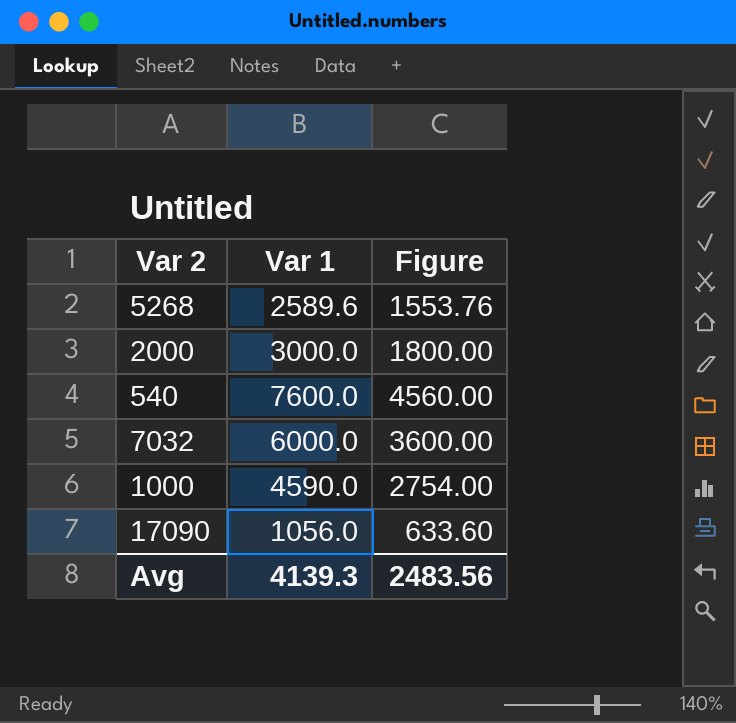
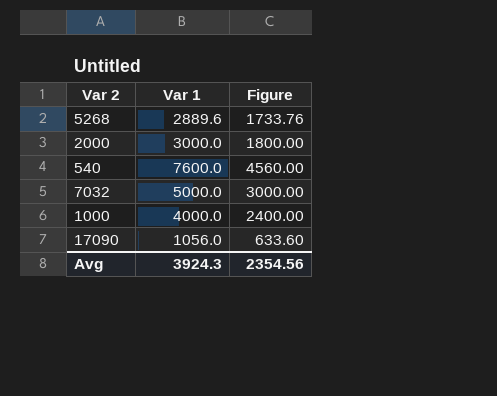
5268 | Var 1: 2589.6 -> 2889.6
5268 | Figure: 1553.76 -> 1733.76
7032 | Var 1: 6000.0 -> 5000.0
7032 | Figure: 3600.00 -> 3000.00
1000 | Var 1: 4590.0 -> 4000.0
1000 | Figure: 2754.00 -> 2400.00
Avg | Var 1: 4139.3 -> 3924.3
Avg | Figure: 2483.56 -> 2354.56

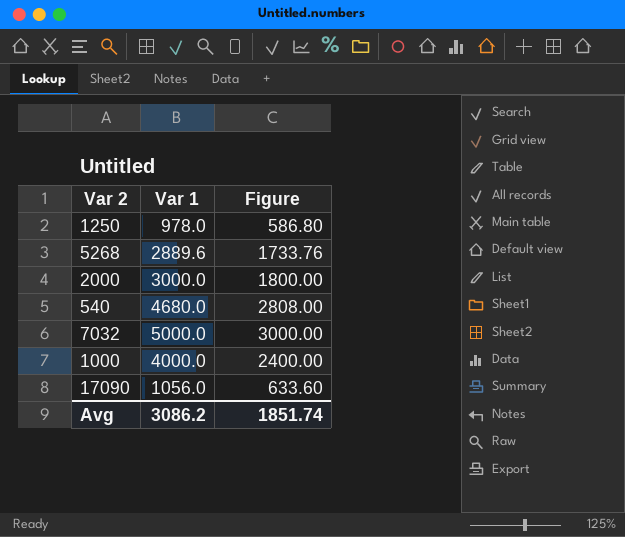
row 1250: none -> 978.0 | 586.80
540 | Var 1: 7600.0 -> 4680.0
540 | Figure: 4560.00 -> 2808.00
Avg | Var 1: 3924.3 -> 3086.2
Avg | Figure: 2354.56 -> 1851.74

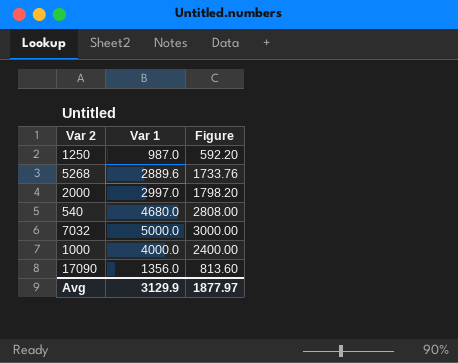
1250 | Var 1: 978.0 -> 987.0
1250 | Figure: 586.80 -> 592.20
2000 | Var 1: 3000.0 -> 2997.0
2000 | Figure: 1800.00 -> 1798.20
17090 | Var 1: 1056.0 -> 1356.0
17090 | Figure: 633.60 -> 813.60
Avg | Var 1: 3086.2 -> 3129.9
Avg | Figure: 1851.74 -> 1877.97

